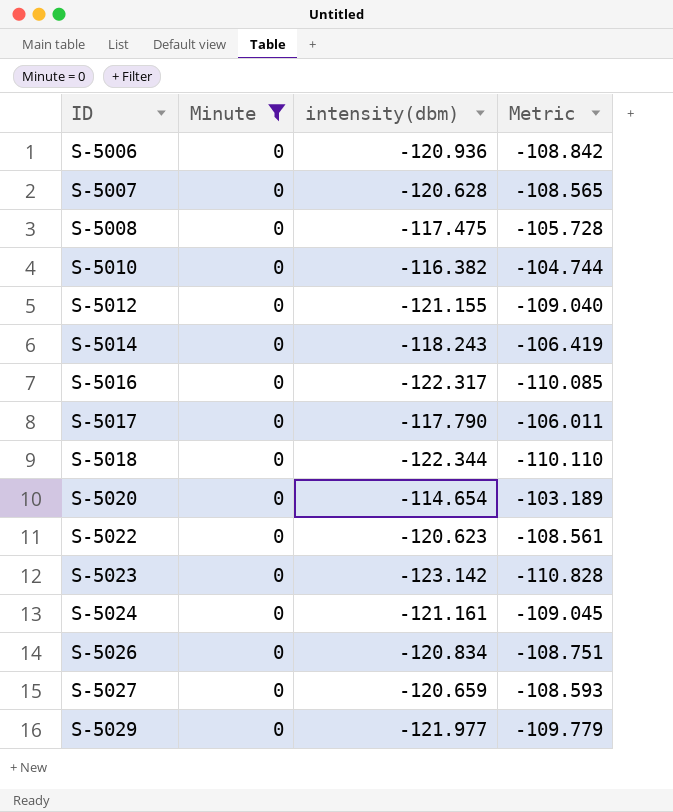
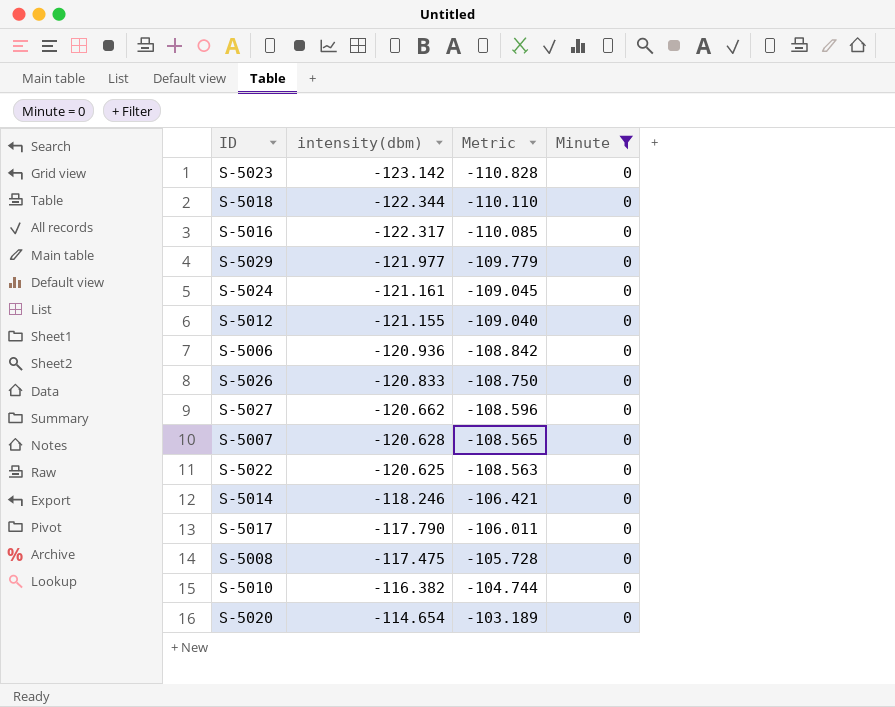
row order: ID ascending -> intensity(dbm) ascending
column Minute | position: 2 -> 4
S-5026 | intensity(dbm): -120.834 -> -120.833
S-5026 | Metric: -108.751 -> -108.750
S-5027 | intensity(dbm): -120.659 -> -120.662
S-5027 | Metric: -108.593 -> -108.596
S-5022 | intensity(dbm): -120.623 -> -120.625
S-5022 | Metric: -108.561 -> -108.563
S-5014 | intensity(dbm): -118.243 -> -118.246
S-5014 | Metric: -106.419 -> -106.421

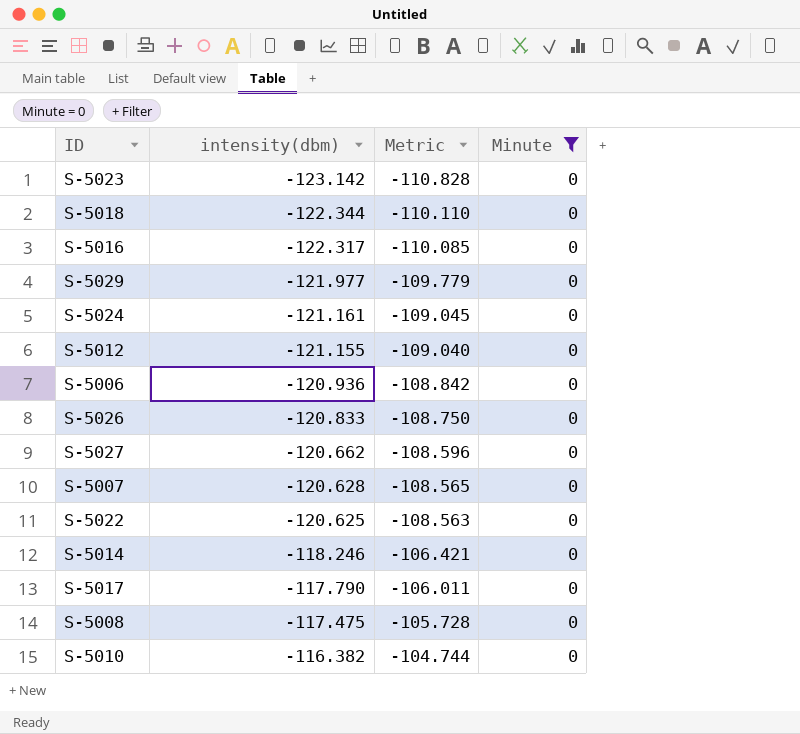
row S-5020: -114.654 | -103.189 | 0 -> none

